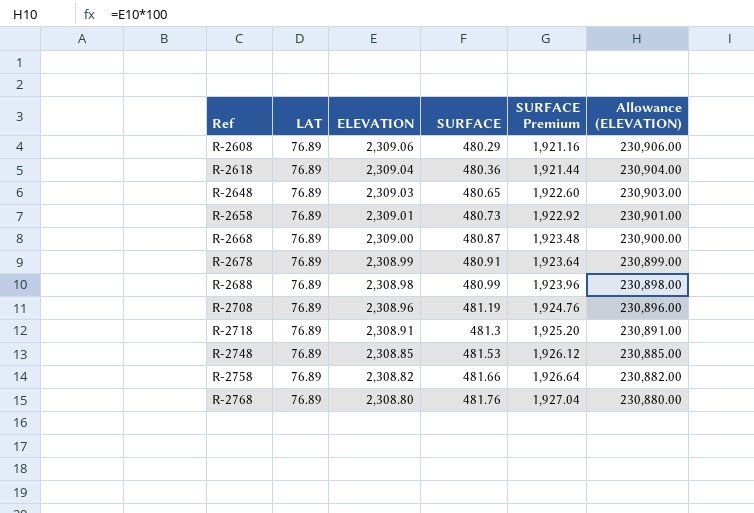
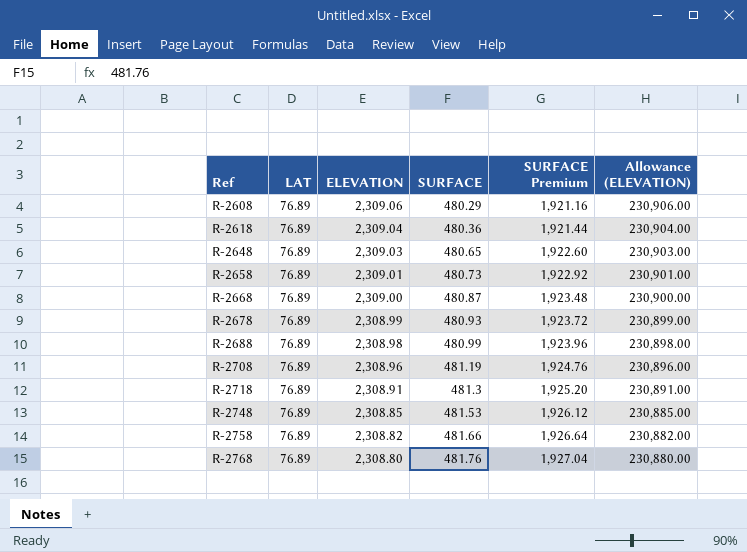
R-2678 | SURFACE: 480.91 -> 480.93
R-2678 | SURFACE Premium: 1,923.64 -> 1,923.72

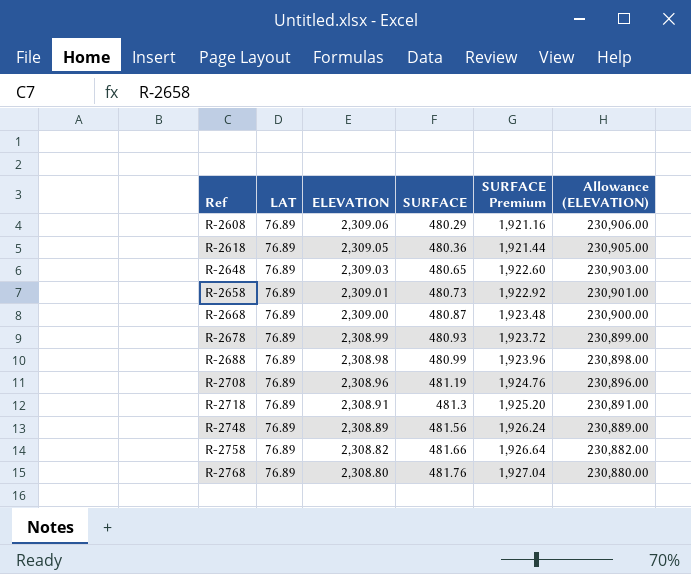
R-2618 | ELEVATION: 2,309.04 -> 2,309.05
R-2618 | Allowance (ELEVATION): 230,904.00 -> 230,905.00
R-2748 | ELEVATION: 2,308.85 -> 2,308.89
R-2748 | SURFACE: 481.53 -> 481.56
R-2748 | SURFACE Premium: 1,926.12 -> 1,926.24
R-2748 | Allowance (ELEVATION): 230,885.00 -> 230,889.00

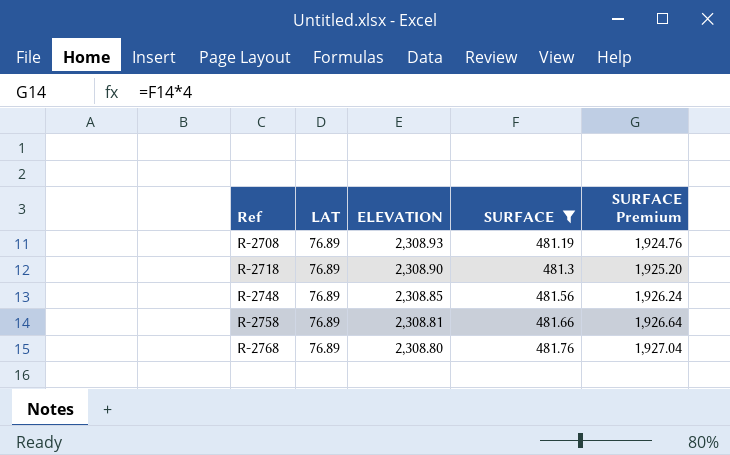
filter: none -> SURFACE >= 481.19
column Allowance (ELEVATION) | formula: [ELEVATION] * 100 -> none
R-2708 | ELEVATION: 2,308.96 -> 2,308.93
R-2718 | ELEVATION: 2,308.91 -> 2,308.90
R-2748 | ELEVATION: 2,308.89 -> 2,308.85
R-2758 | ELEVATION: 2,308.82 -> 2,308.81

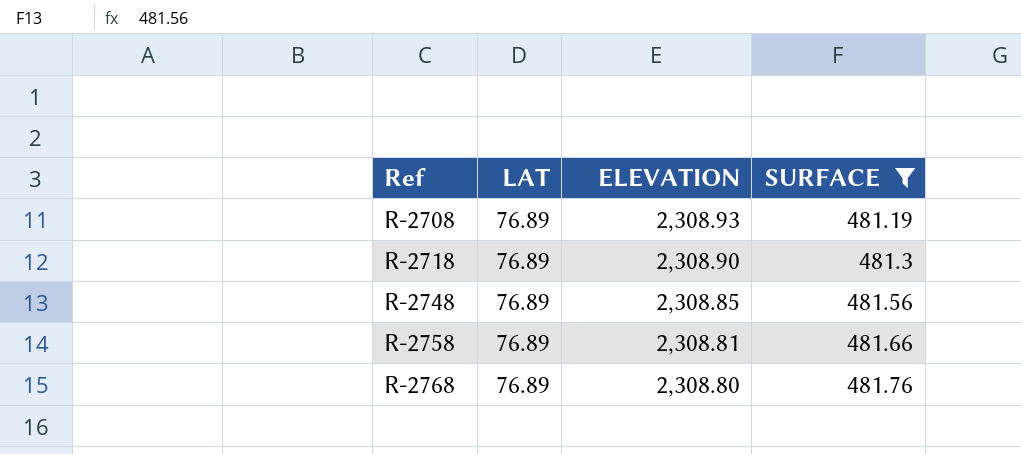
column SURFACE Premium | formula: [SURFACE] * 4 -> none

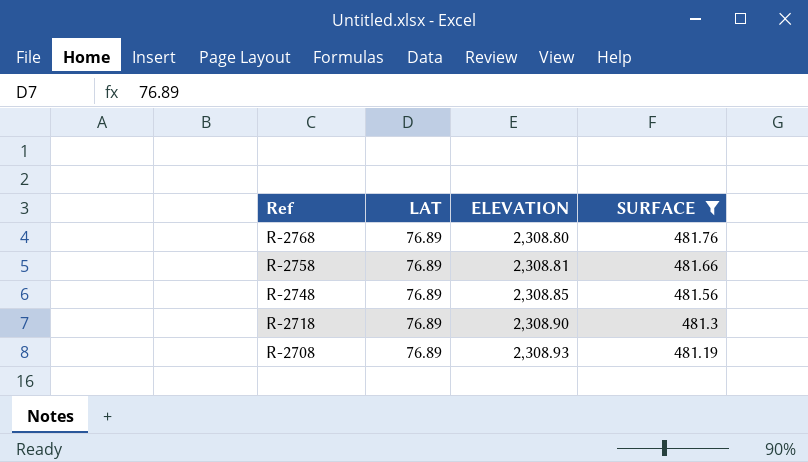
row order: Ref ascending -> Ref descending

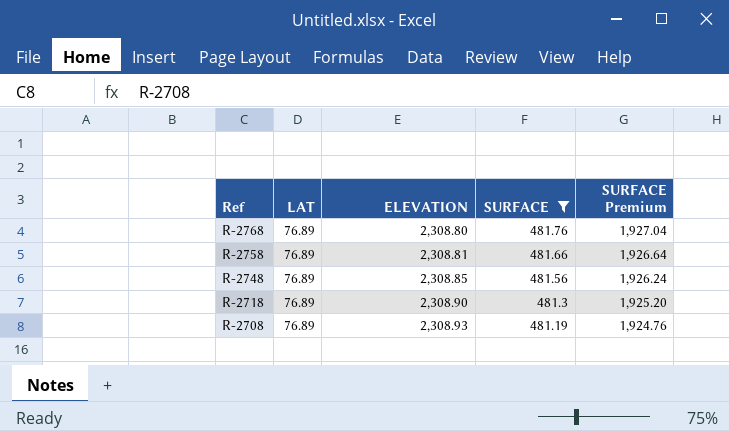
column SURFACE Premium | formula: none -> [SURFACE] * 4

